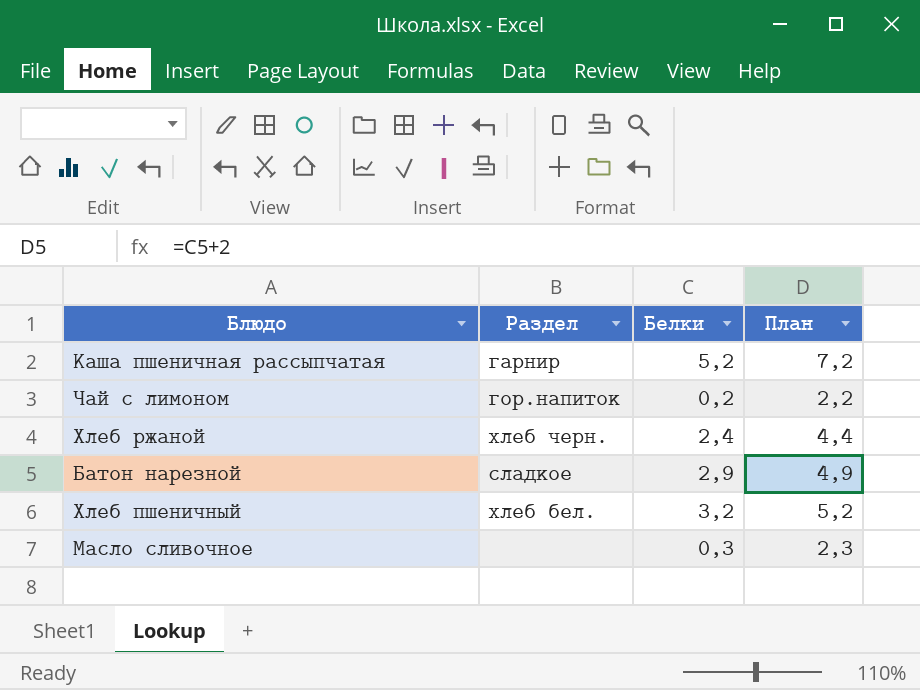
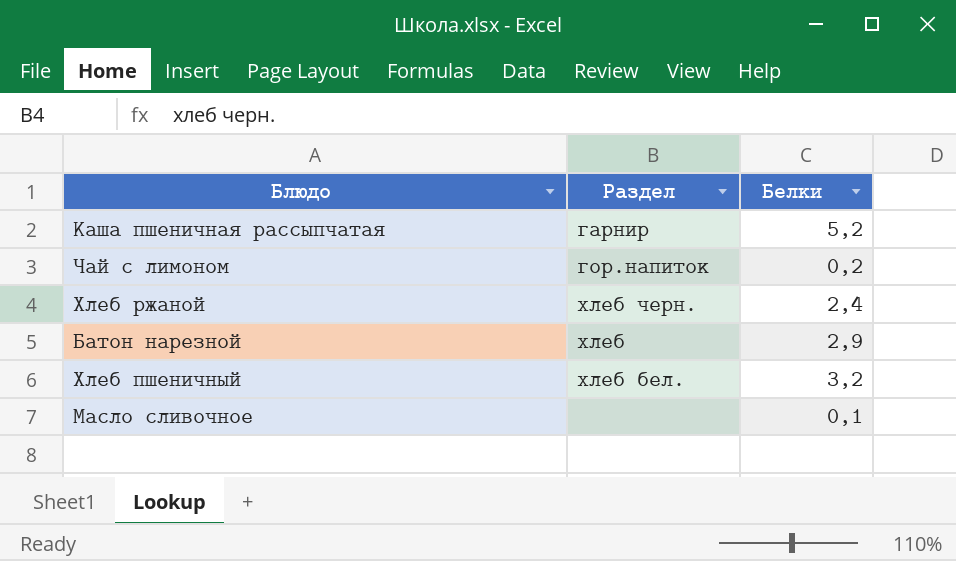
column План | formula: [Белки] + 2 -> none
Батон нарезной | Раздел: сладкое -> хлеб
Масло сливочное | Белки: 0,3 -> 0,1

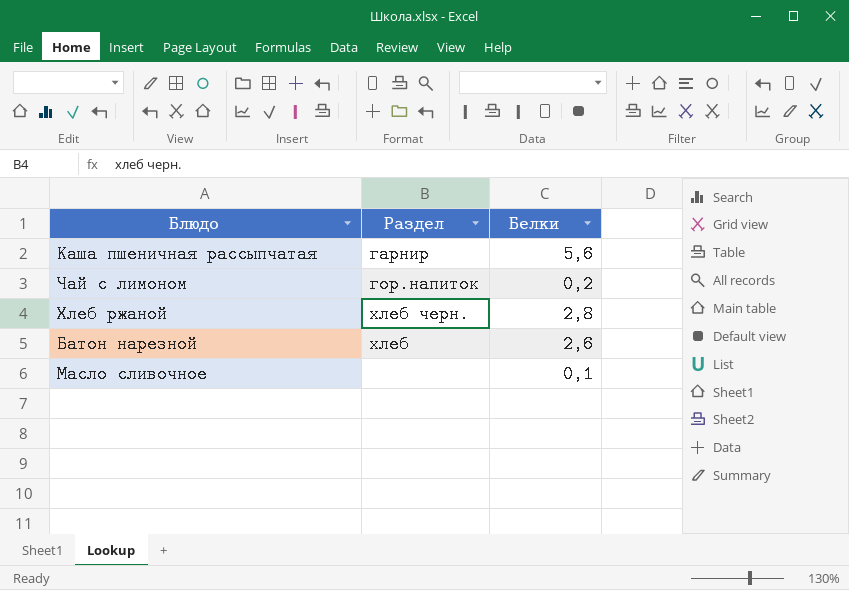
row Хлеб пшеничный: хлеб бел. | 3,2 -> none
Каша пшеничная рассыпчатая | Белки: 5,2 -> 5,6
Хлеб ржаной | Белки: 2,4 -> 2,8
Батон нарезной | Белки: 2,9 -> 2,6

